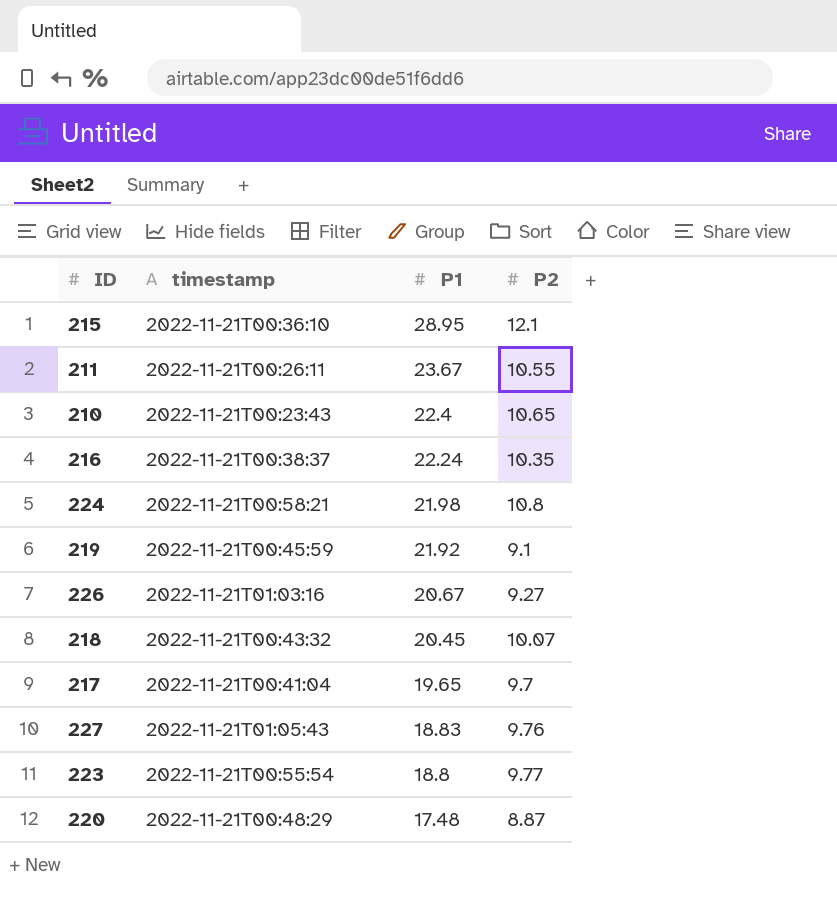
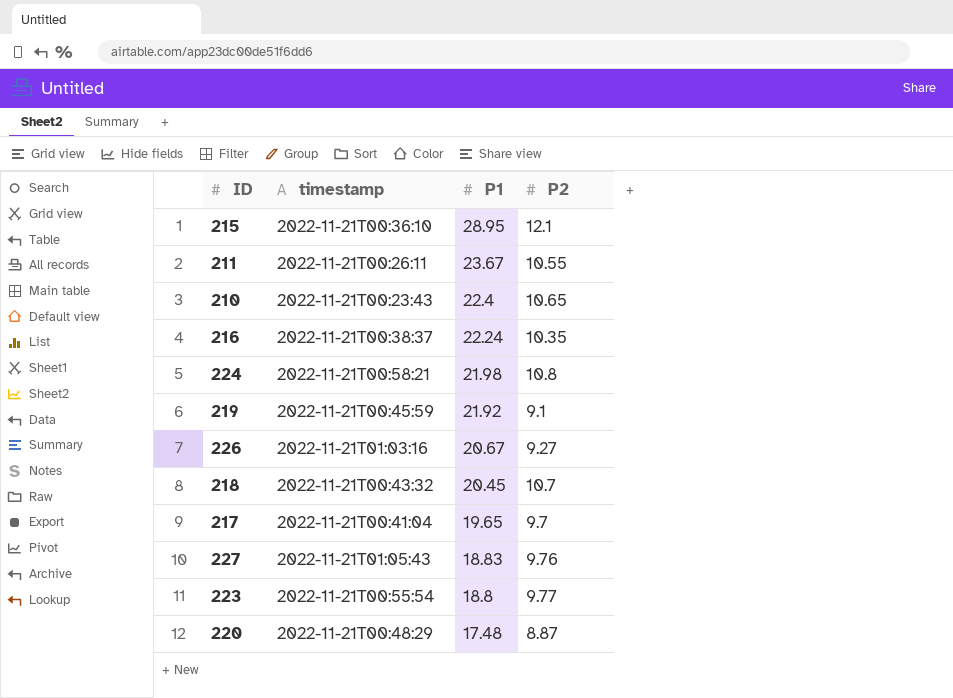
218 | P2: 10.07 -> 10.7

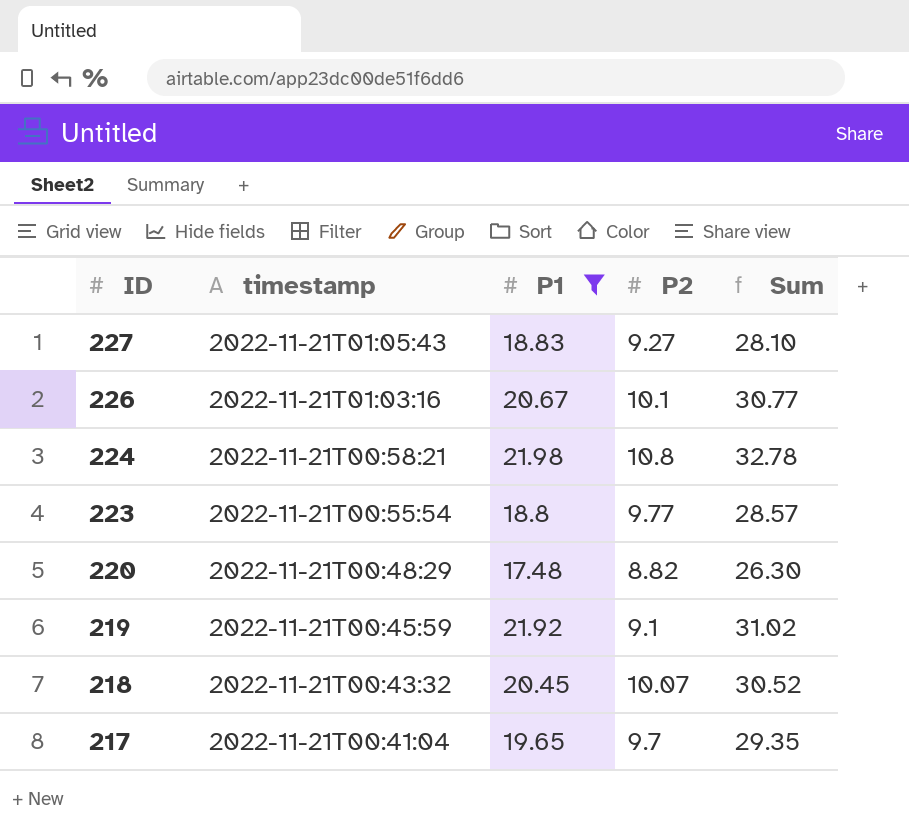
filter: none -> P1 <= 21.98
row order: P1 descending -> ID descending
column Sum | formula: none -> [P1] + [P2]
227 | P2: 9.76 -> 9.27
226 | P2: 9.27 -> 10.1
220 | P2: 8.87 -> 8.82
218 | P2: 10.7 -> 10.07

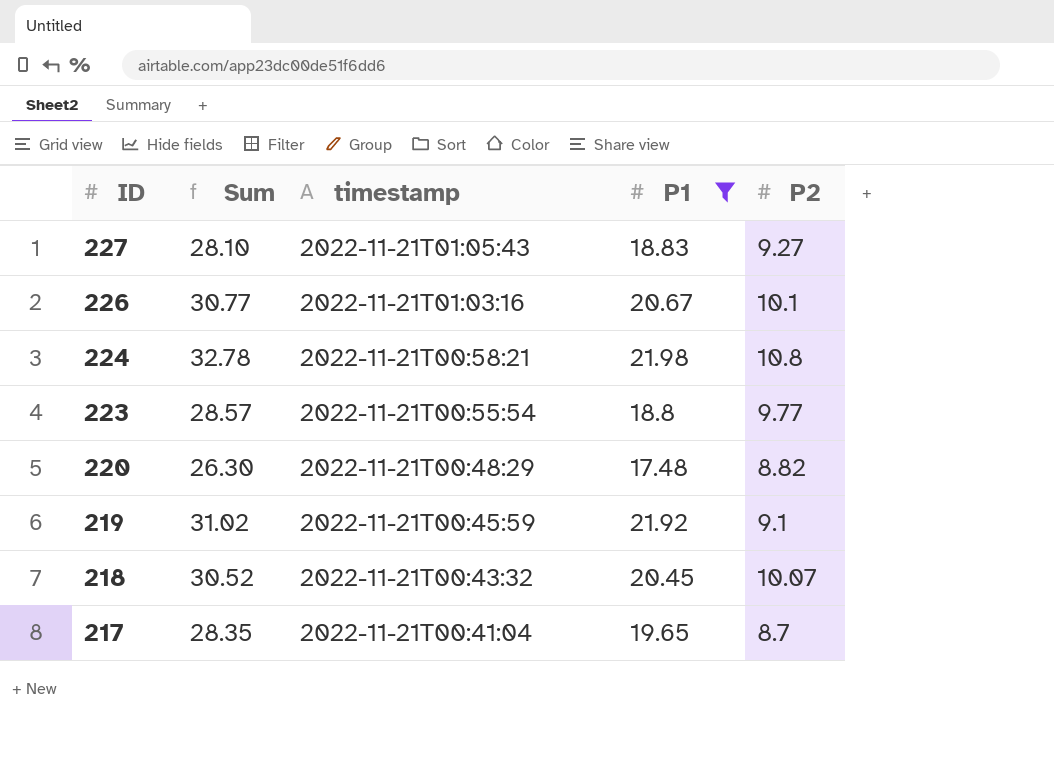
column Sum | position: 5 -> 2
217 | Sum: 29.35 -> 28.35
217 | P2: 9.7 -> 8.7

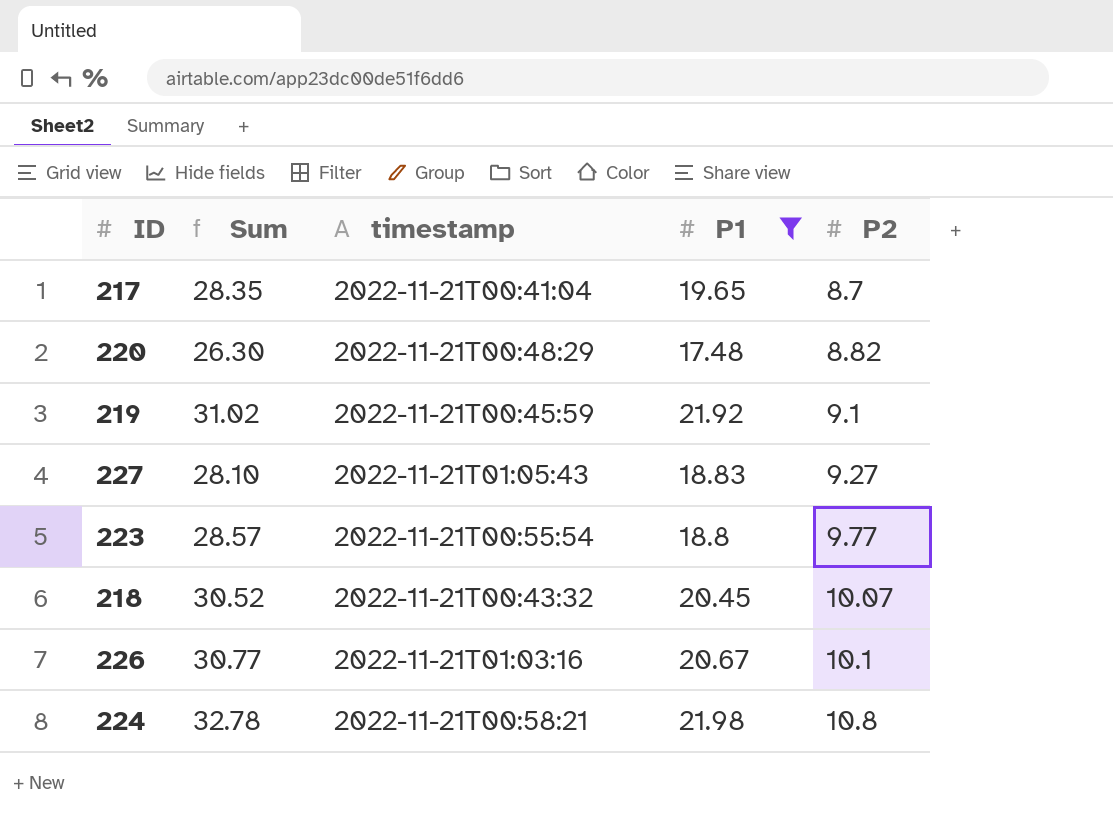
row order: ID descending -> P2 ascending

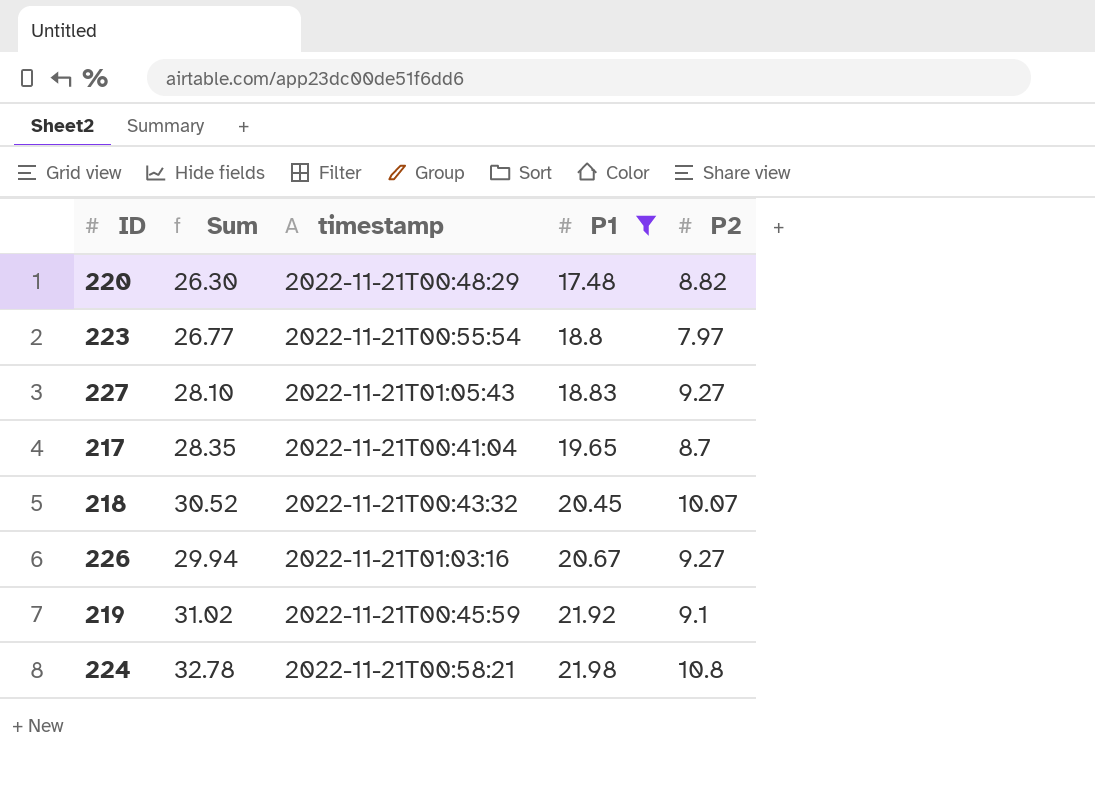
row order: P2 ascending -> P1 ascending
223 | Sum: 28.57 -> 26.77
223 | P2: 9.77 -> 7.97
226 | Sum: 30.77 -> 29.94
226 | P2: 10.1 -> 9.27

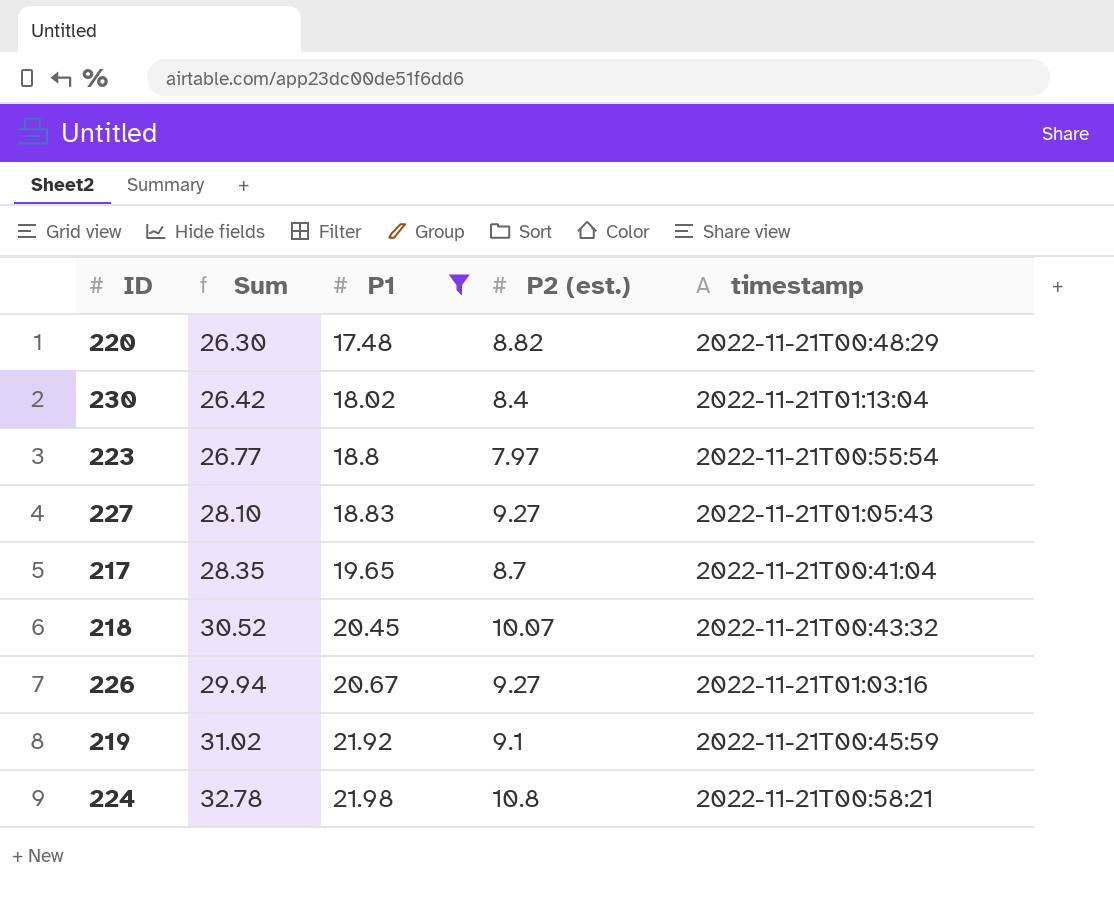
column name: P2 -> P2 (est.)
column timestamp | position: 3 -> 5
row 230: none -> 26.42 | 18.02 | 8.4 | 2022-11-21T01:13:04

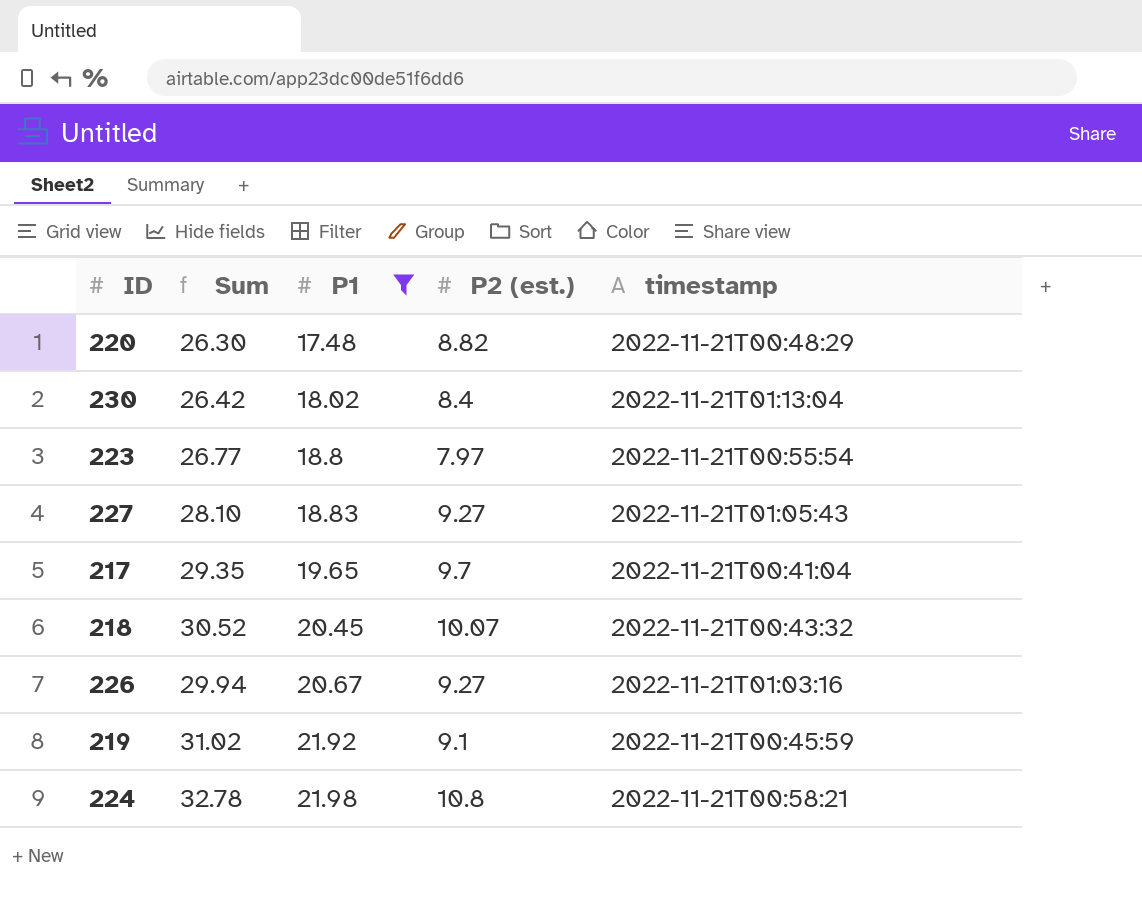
217 | Sum: 28.35 -> 29.35
217 | P2 (est.): 8.7 -> 9.7

